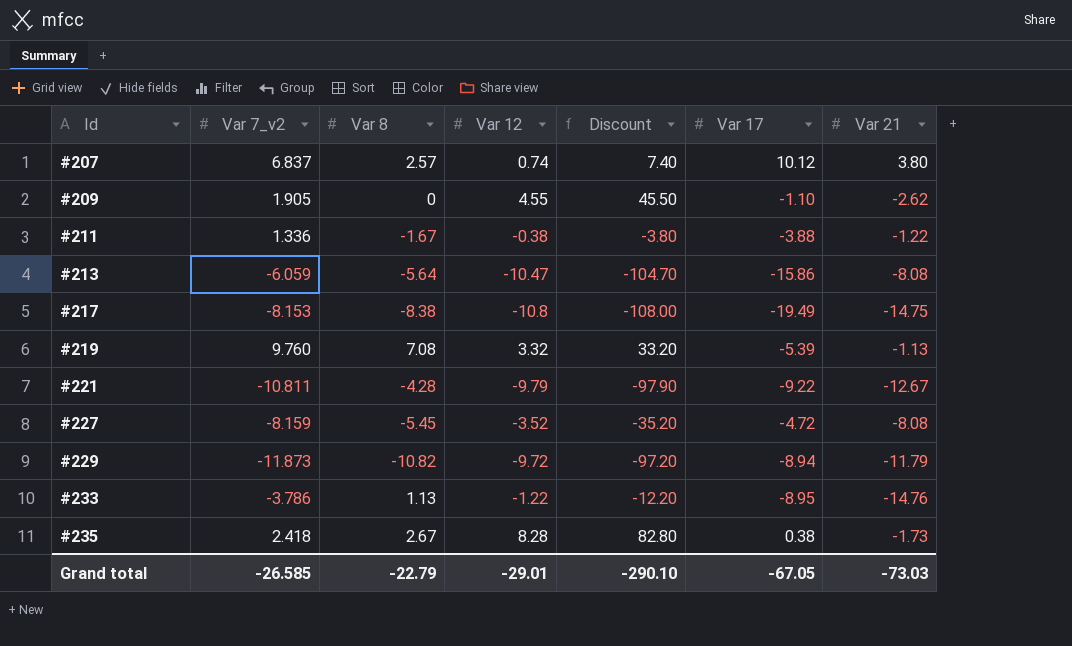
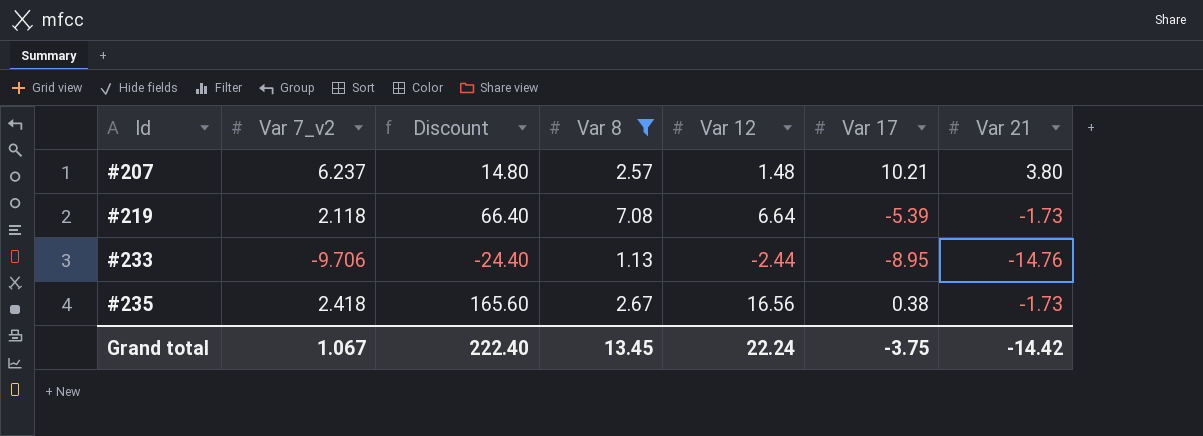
filter: none -> Var 8 >= 1.13
column Discount | position: 5 -> 3
#207 | Var 7_v2: 6.837 -> 6.237
#207 | Discount: 7.40 -> 14.80
#207 | Var 12: 0.74 -> 1.48
#207 | Var 17: 10.12 -> 10.21
#219 | Var 7_v2: 9.760 -> 2.118
#219 | Discount: 33.20 -> 66.40
#219 | Var 12: 3.32 -> 6.64
#219 | Var 21: -1.13 -> -1.73
#233 | Var 7_v2: -3.786 -> -9.706
#233 | Discount: -12.20 -> -24.40
#233 | Var 12: -1.22 -> -2.44
#235 | Discount: 82.80 -> 165.60
#235 | Var 12: 8.28 -> 16.56
Grand total | Var 7_v2: -26.585 -> 1.067
Grand total | Discount: -290.10 -> 222.40
Grand total | Var 8: -22.79 -> 13.45
Grand total | Var 12: -29.01 -> 22.24
Grand total | Var 17: -67.05 -> -3.75
Grand total | Var 21: -73.03 -> -14.42

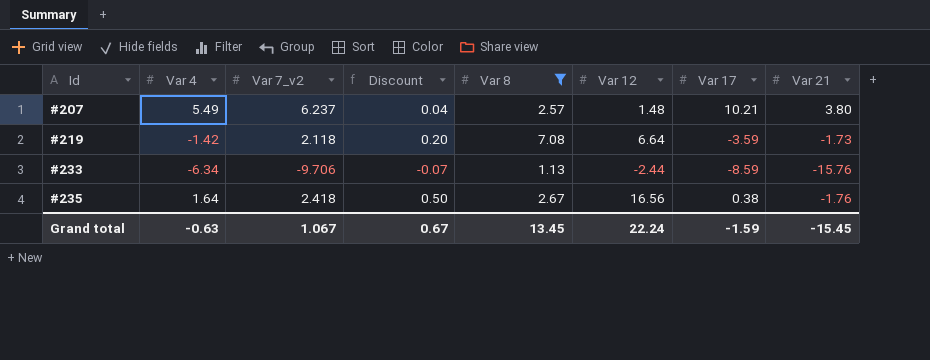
column Var 4 | position: none -> 2
column Discount | formula: [Var 12] * 10 -> [Var 12] * 0.03
#219 | Var 17: -5.39 -> -3.59
#233 | Var 17: -8.95 -> -8.59
#233 | Var 21: -14.76 -> -15.76
#235 | Var 21: -1.73 -> -1.76
Grand total | Discount: 222.40 -> 0.67
Grand total | Var 17: -3.75 -> -1.59
Grand total | Var 21: -14.42 -> -15.45

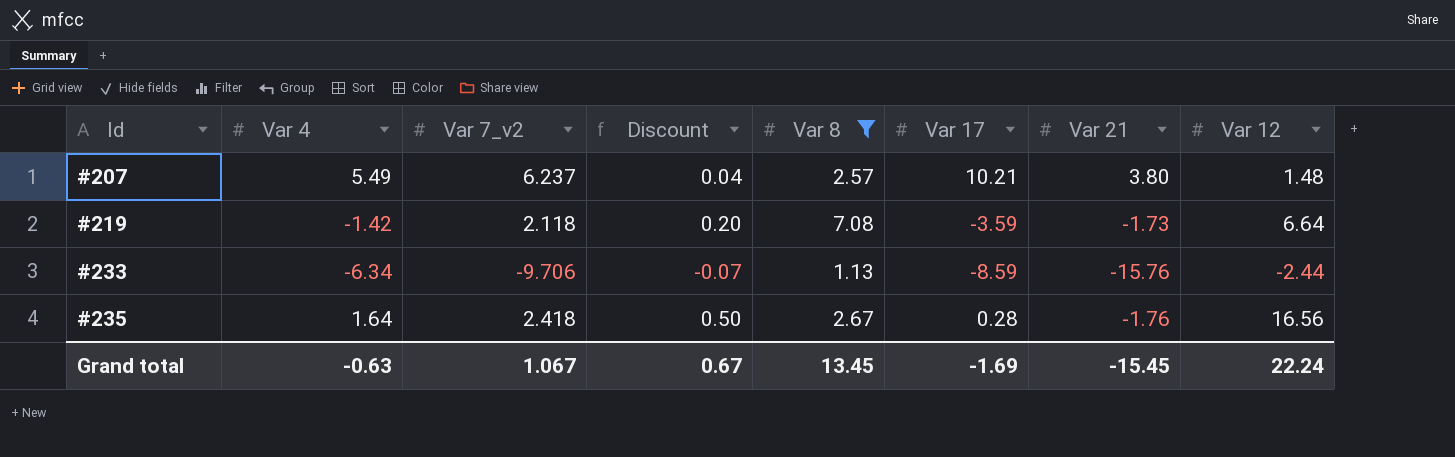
column Var 12 | position: 6 -> 8
#235 | Var 17: 0.38 -> 0.28
Grand total | Var 17: -1.59 -> -1.69

